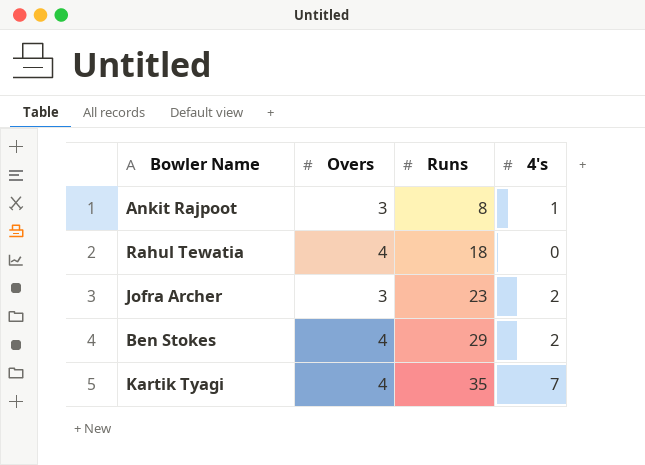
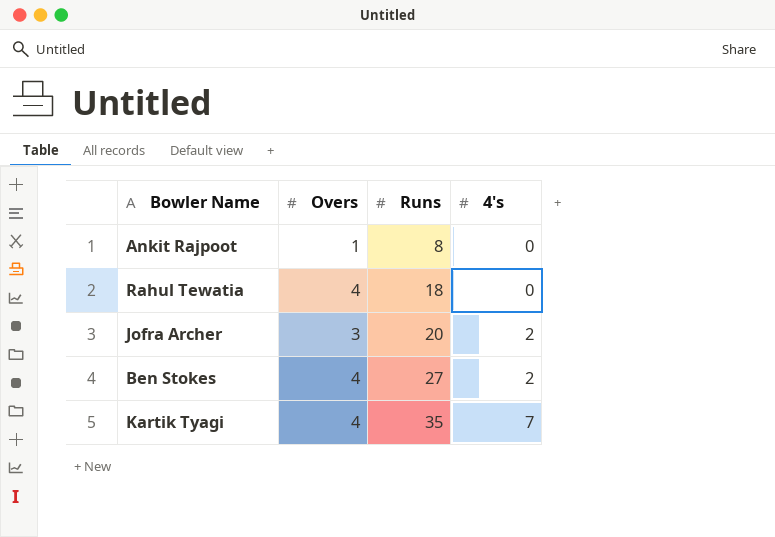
Ankit Rajpoot | Overs: 3 -> 1
Ankit Rajpoot | 4's: 1 -> 0
Jofra Archer | Runs: 23 -> 20
Ben Stokes | Runs: 29 -> 27

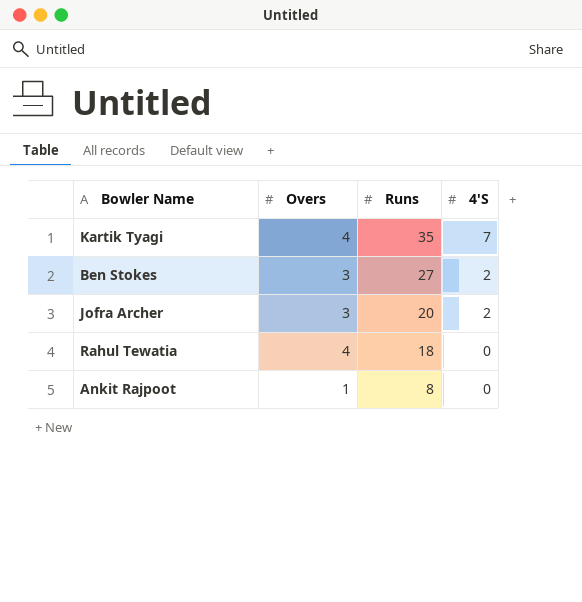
row order: Runs ascending -> Runs descending
column name: 4's -> 4'S
Ben Stokes | Overs: 4 -> 3

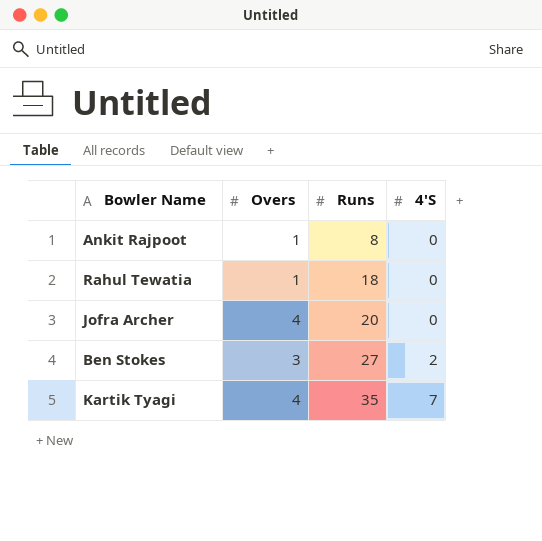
row order: Runs descending -> Runs ascending
Rahul Tewatia | Overs: 4 -> 1
Jofra Archer | Overs: 3 -> 4
Jofra Archer | 4'S: 2 -> 0

